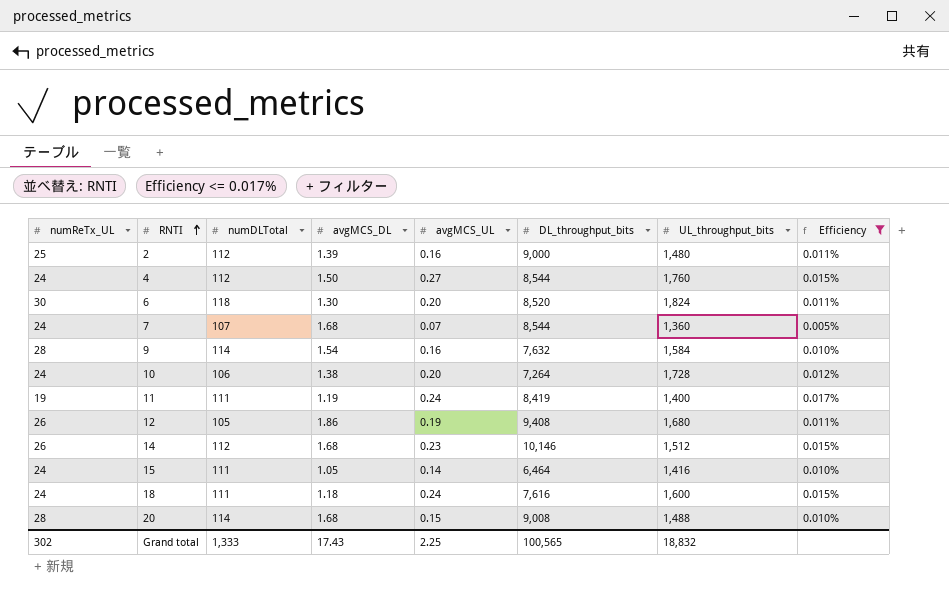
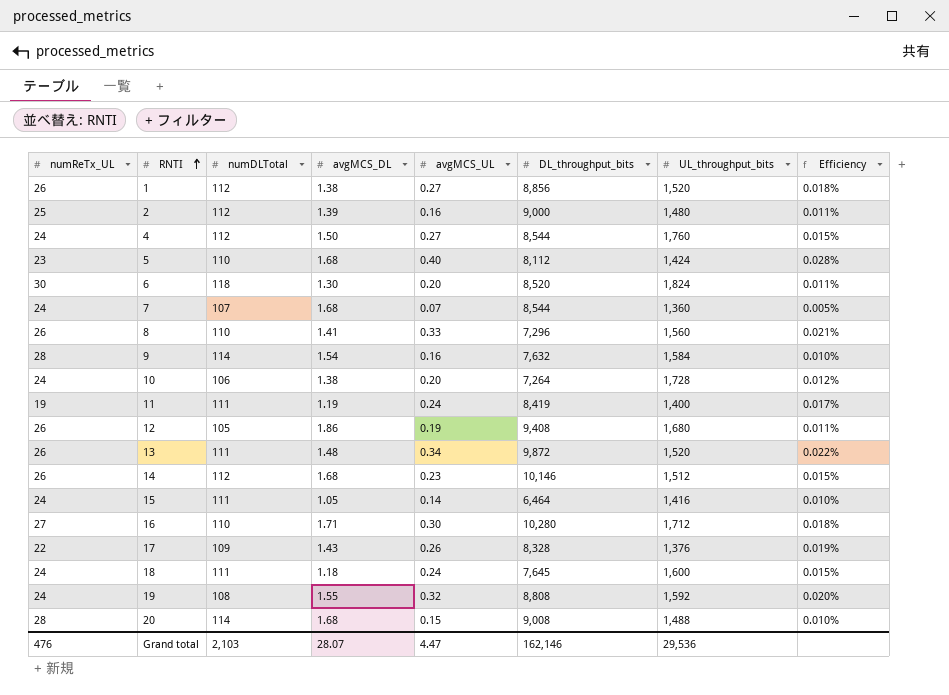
filter: Efficiency <= 0.017% -> none
18 | DL_throughput_bits: 7,616 -> 7,645
Grand total | numReTx_UL: 302 -> 476
Grand total | numDLTotal: 1,333 -> 2,103
Grand total | avgMCS_DL: 17.43 -> 28.07
Grand total | avgMCS_UL: 2.25 -> 4.47
Grand total | DL_throughput_bits: 100,565 -> 162,146
Grand total | UL_throughput_bits: 18,832 -> 29,536

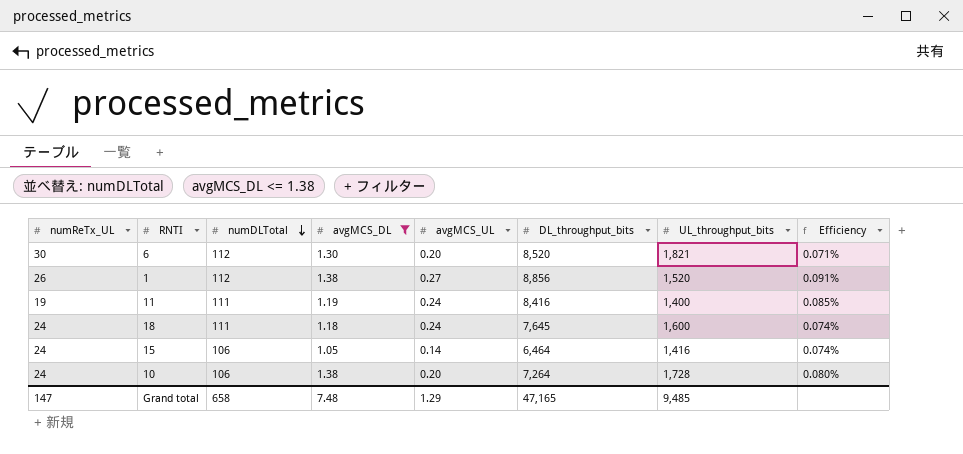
filter: none -> avgMCS_DL <= 1.38
row order: RNTI ascending -> numDLTotal descending
column Efficiency | formula: [avgMCS_UL] / [UL_throughput_bits] -> [avgMCS_DL] / [UL_throughput_bits]
6 | numDLTotal: 118 -> 112
6 | UL_throughput_bits: 1,824 -> 1,821
11 | DL_throughput_bits: 8,419 -> 8,416
15 | numDLTotal: 111 -> 106
Grand total | numReTx_UL: 476 -> 147
Grand total | numDLTotal: 2,103 -> 658
Grand total | avgMCS_DL: 28.07 -> 7.48
Grand total | avgMCS_UL: 4.47 -> 1.29
Grand total | DL_throughput_bits: 162,146 -> 47,165
Grand total | UL_throughput_bits: 29,536 -> 9,485

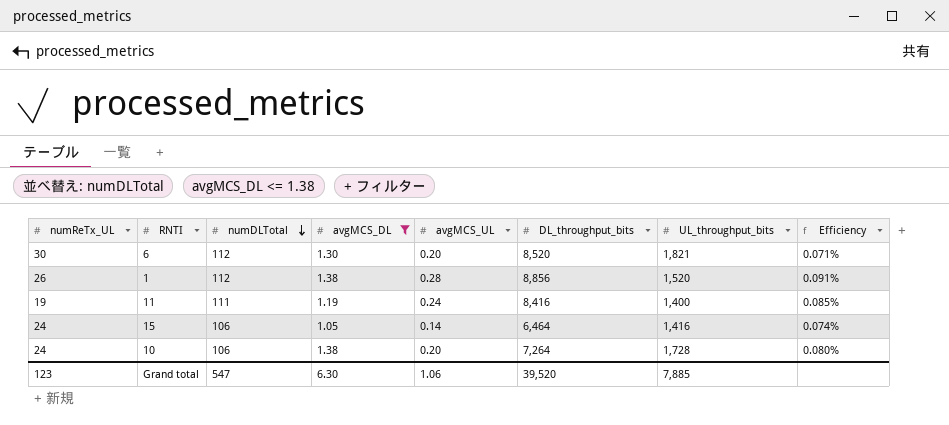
row 18: 24 | 111 | 1.18 | 0.24 | 7,645 | 1,600 | 0.074% -> none
1 | avgMCS_UL: 0.27 -> 0.28
Grand total | numReTx_UL: 147 -> 123
Grand total | numDLTotal: 658 -> 547
Grand total | avgMCS_DL: 7.48 -> 6.30
Grand total | avgMCS_UL: 1.29 -> 1.06
Grand total | DL_throughput_bits: 47,165 -> 39,520
Grand total | UL_throughput_bits: 9,485 -> 7,885

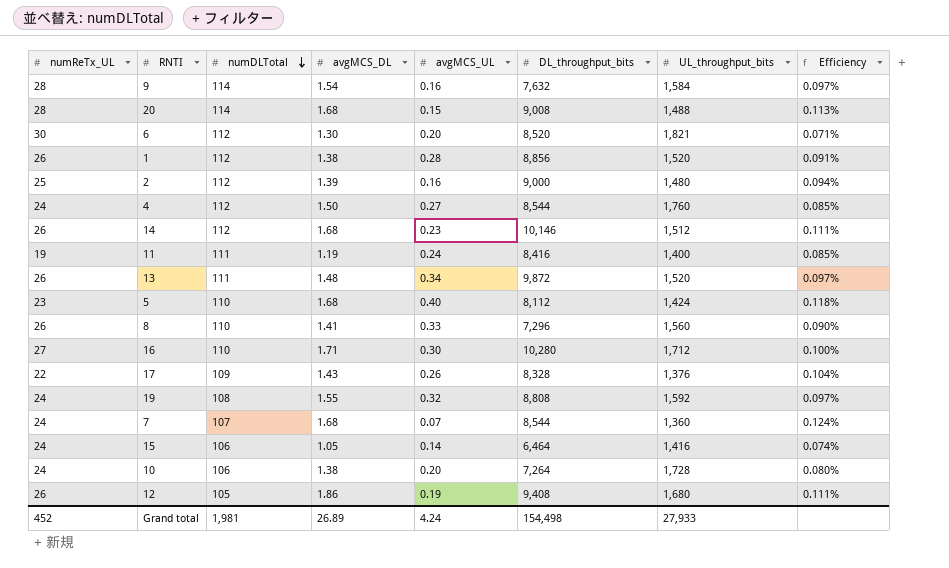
filter: avgMCS_DL <= 1.38 -> none
Grand total | numReTx_UL: 123 -> 452
Grand total | numDLTotal: 547 -> 1,981
Grand total | avgMCS_DL: 6.30 -> 26.89
Grand total | avgMCS_UL: 1.06 -> 4.24
Grand total | DL_throughput_bits: 39,520 -> 154,498
Grand total | UL_throughput_bits: 7,885 -> 27,933

